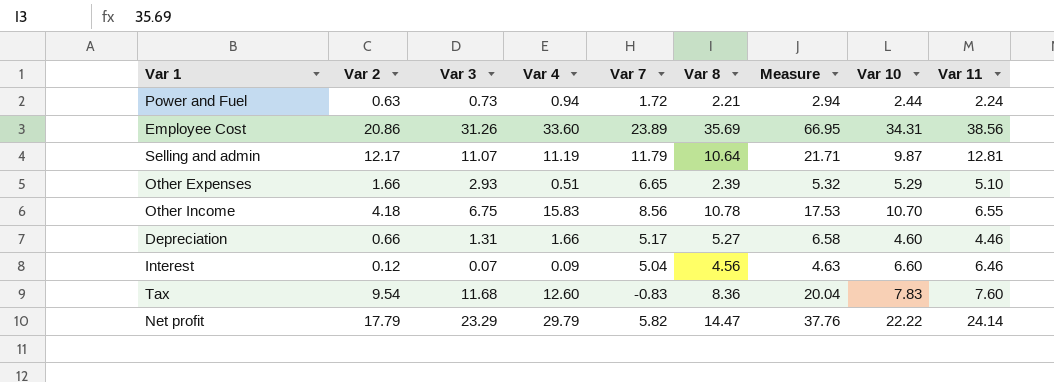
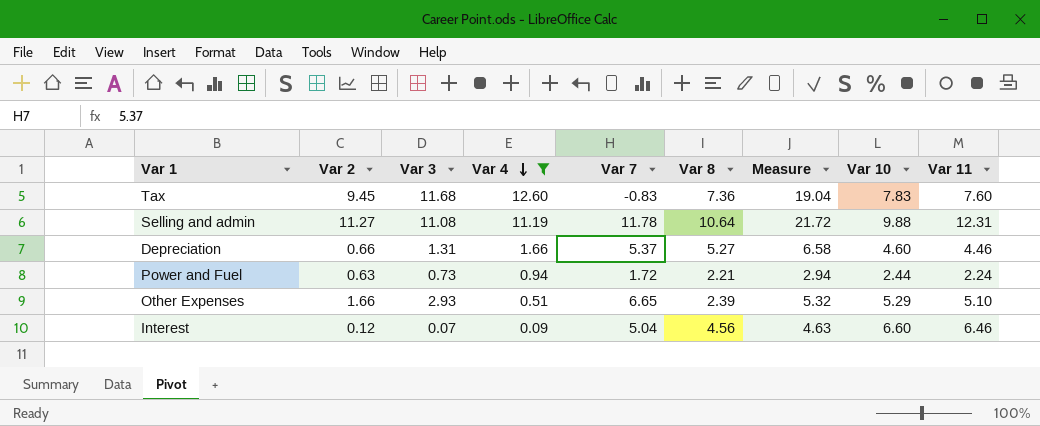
filter: none -> Var 4 <= 12.60
row order: none -> Var 4 descending
Tax | Var 2: 9.54 -> 9.45
Tax | Var 8: 8.36 -> 7.36
Tax | Measure: 20.04 -> 19.04
Selling and admin | Var 2: 12.17 -> 11.27
Selling and admin | Var 3: 11.07 -> 11.08
Selling and admin | Var 7: 11.79 -> 11.78
Selling and admin | Measure: 21.71 -> 21.72
Selling and admin | Var 10: 9.87 -> 9.88
Selling and admin | Var 11: 12.81 -> 12.31
Depreciation | Var 7: 5.17 -> 5.37

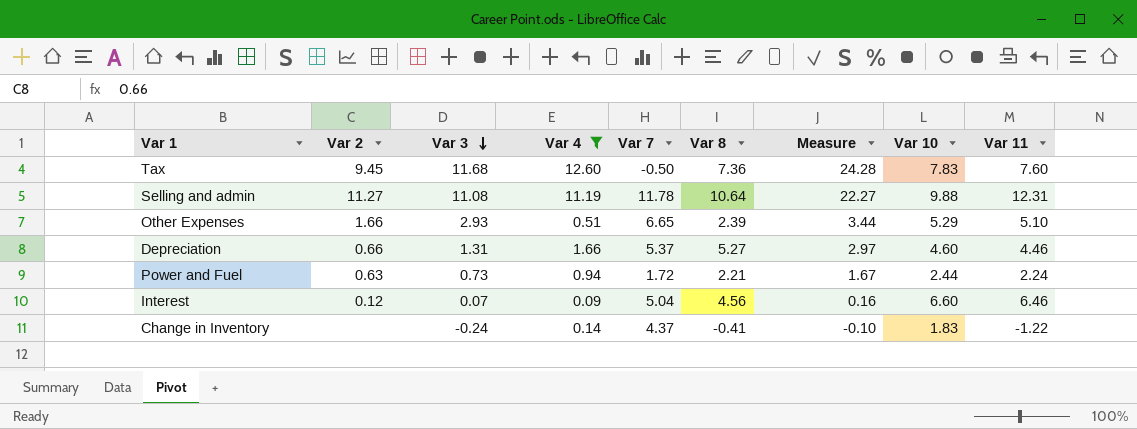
row order: Var 4 descending -> Var 3 descending
column Measure | formula: [Var 3] + [Var 8] -> [Var 3] + [Var 4]
Tax | Var 7: -0.83 -> -0.50
row Change in Inventory: none -> none | -0.24 | 0.14 | 4.37 | -0.41 | -0.10 | 1.83 | -1.22

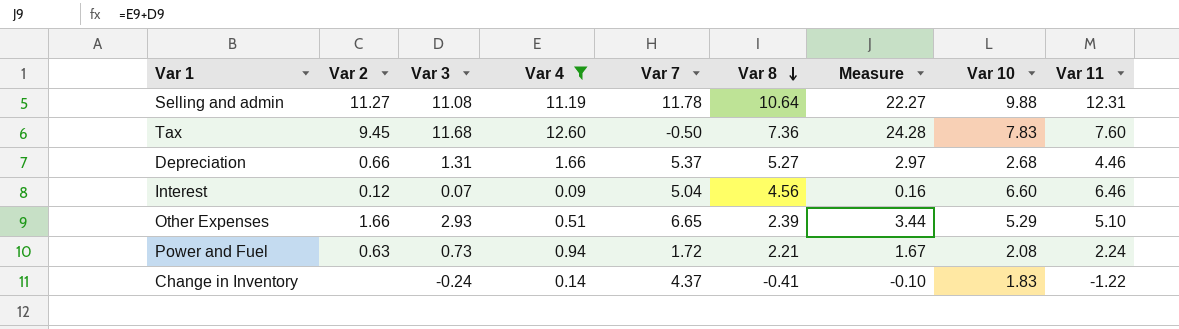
row order: Var 3 descending -> Var 8 descending
Depreciation | Var 10: 4.60 -> 2.68
Power and Fuel | Var 10: 2.44 -> 2.08

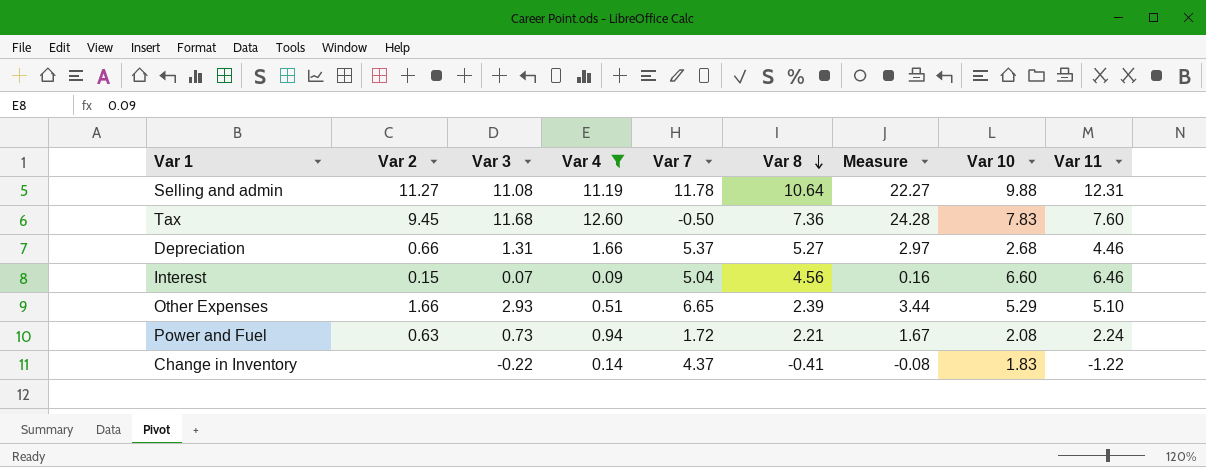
Interest | Var 2: 0.12 -> 0.15
Change in Inventory | Var 3: -0.24 -> -0.22
Change in Inventory | Measure: -0.10 -> -0.08

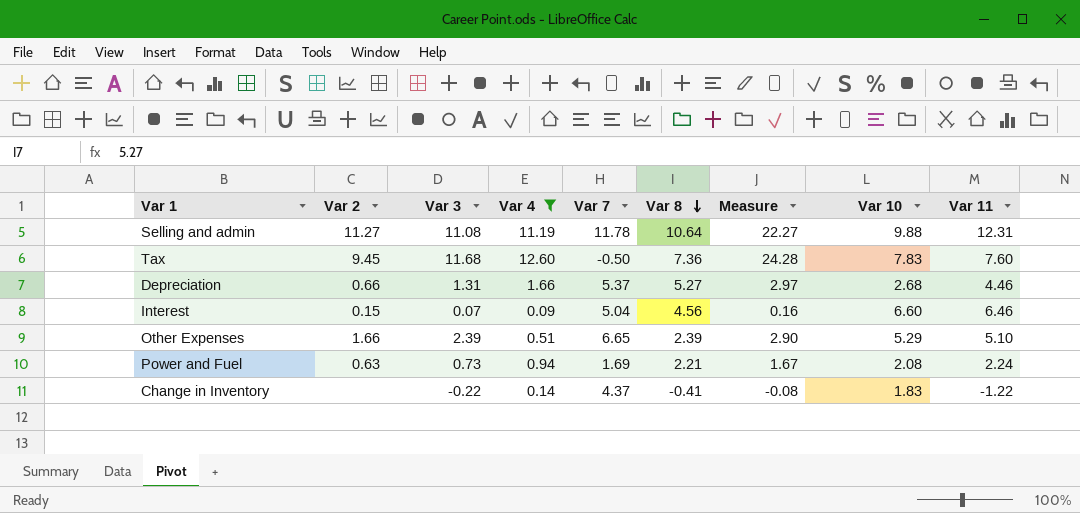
Other Expenses | Var 3: 2.93 -> 2.39
Other Expenses | Measure: 3.44 -> 2.90
Power and Fuel | Var 7: 1.72 -> 1.69

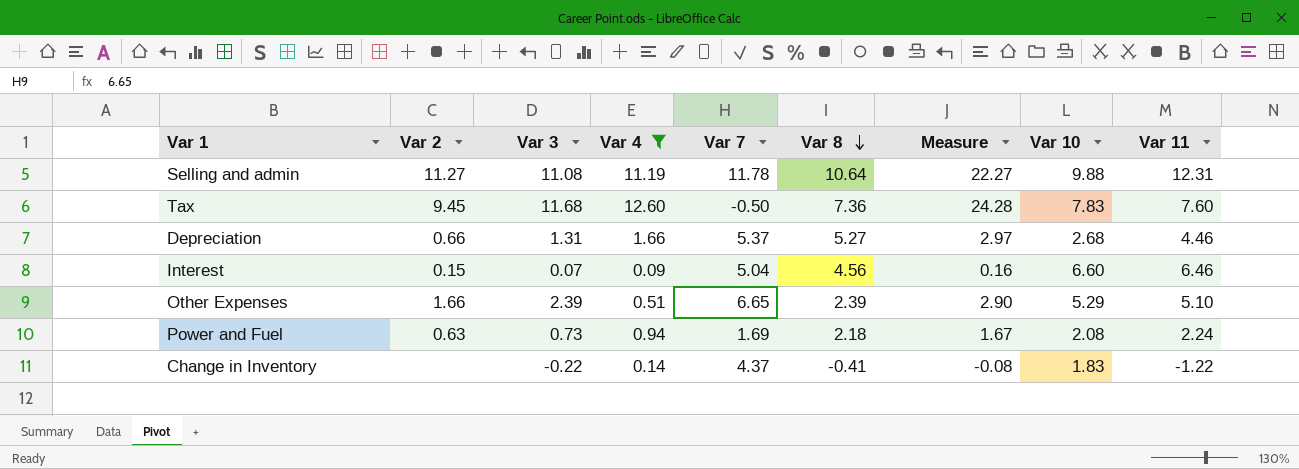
Power and Fuel | Var 8: 2.21 -> 2.18

